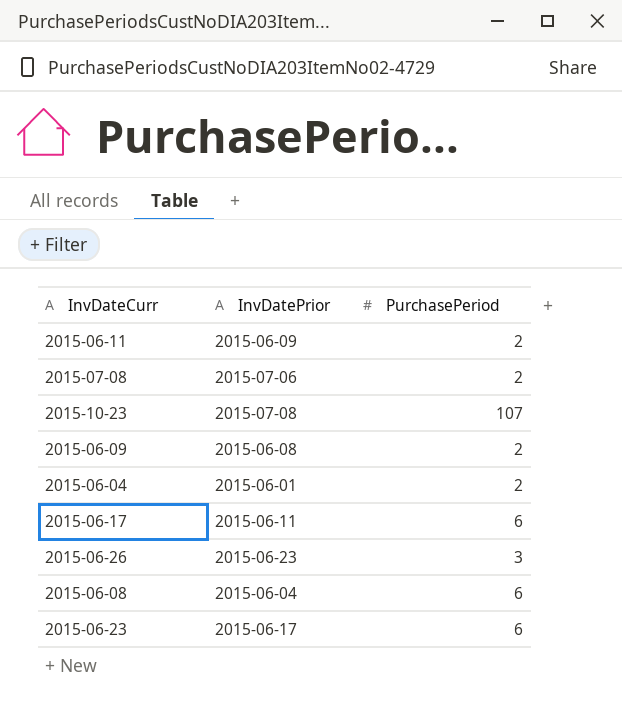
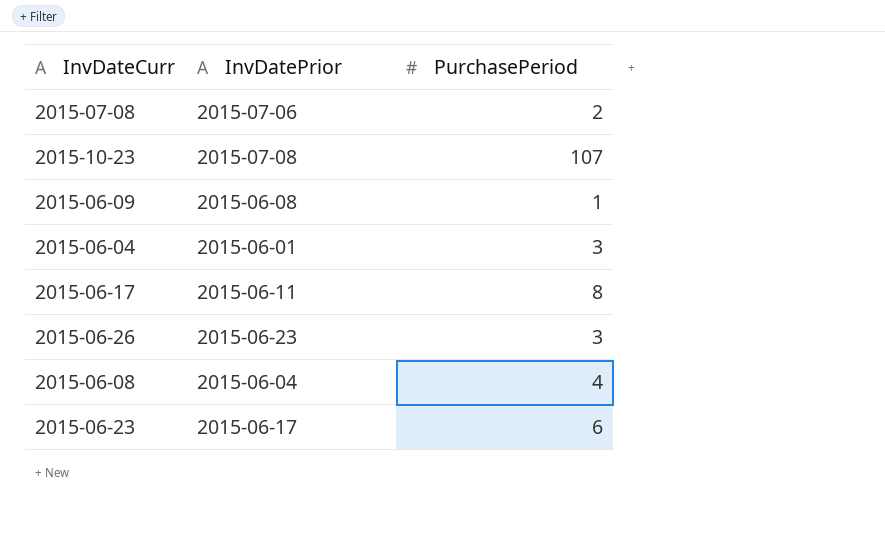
row 2015-06-11: 2015-06-09 | 2 -> none
2015-06-09 | PurchasePeriod: 2 -> 1
2015-06-04 | PurchasePeriod: 2 -> 3
2015-06-17 | PurchasePeriod: 6 -> 8
2015-06-08 | PurchasePeriod: 6 -> 4

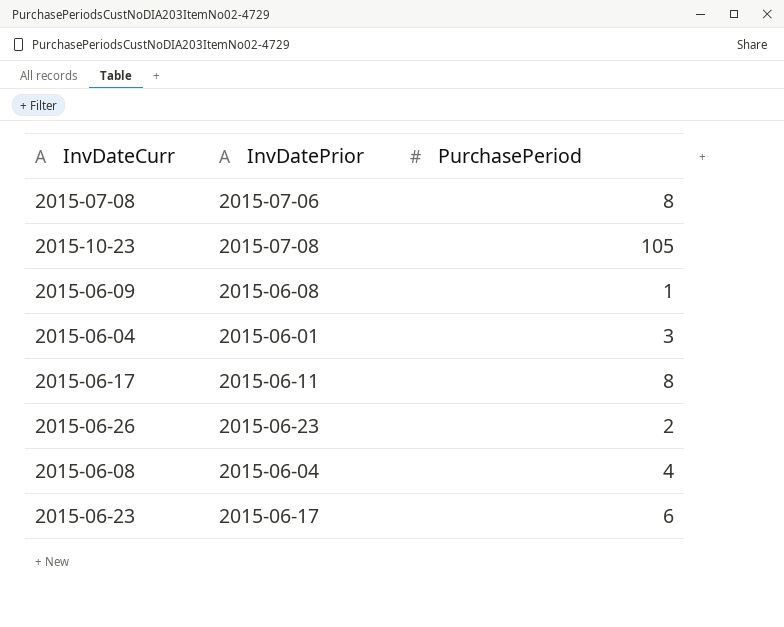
2015-07-08 | PurchasePeriod: 2 -> 8
2015-10-23 | PurchasePeriod: 107 -> 105
2015-06-26 | PurchasePeriod: 3 -> 2

